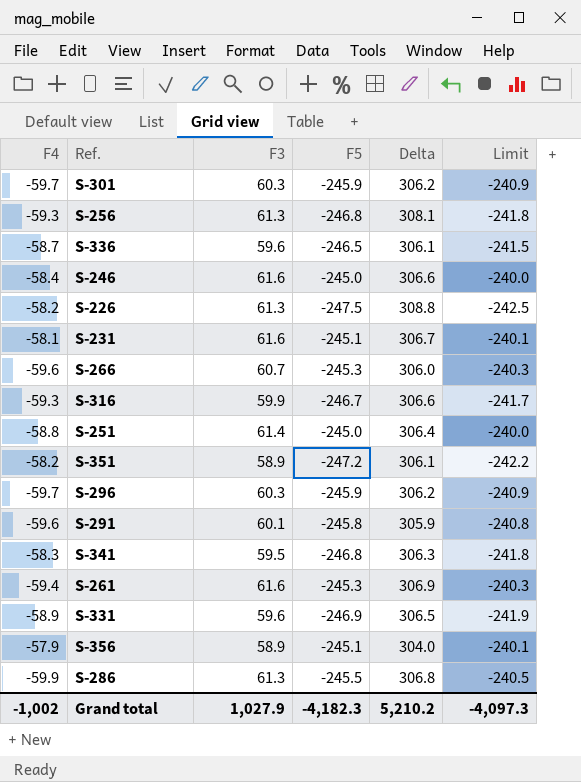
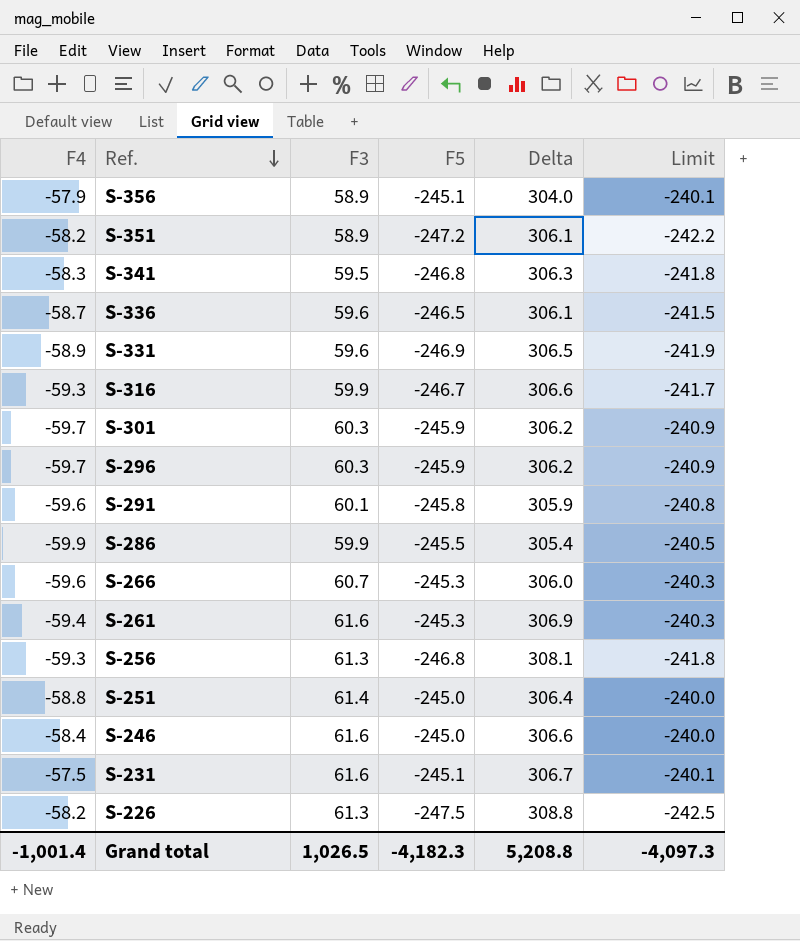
row order: none -> Ref. descending
S-286 | F3: 61.3 -> 59.9
S-286 | Delta: 306.8 -> 305.4
S-231 | F4: -58.1 -> -57.5
Grand total | F4: -1,002 -> -1,001.4
Grand total | F3: 1,027.9 -> 1,026.5
Grand total | Delta: 5,210.2 -> 5,208.8

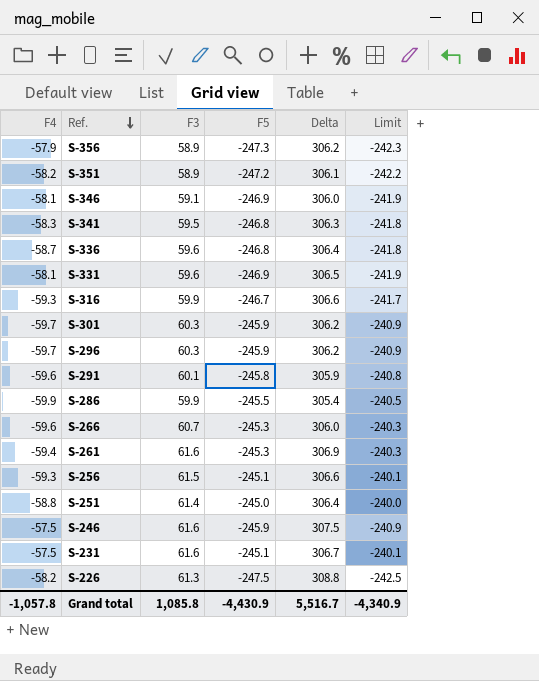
S-356 | F5: -245.1 -> -247.3
S-356 | Delta: 304.0 -> 306.2
S-356 | Limit: -240.1 -> -242.3
row S-346: none -> -58.1 | 59.1 | -246.9 | 306.0 | -241.9
S-336 | F5: -246.5 -> -246.8
S-336 | Delta: 306.1 -> 306.4
S-336 | Limit: -241.5 -> -241.8
S-331 | F4: -58.9 -> -58.1
S-256 | F3: 61.3 -> 61.5
S-256 | F5: -246.8 -> -245.1
S-256 | Delta: 308.1 -> 306.6
S-256 | Limit: -241.8 -> -240.1
S-246 | F4: -58.4 -> -57.5
S-246 | F5: -245.0 -> -245.9
S-246 | Delta: 306.6 -> 307.5
S-246 | Limit: -240.0 -> -240.9
Grand total | F4: -1,001.4 -> -1,057.8
Grand total | F3: 1,026.5 -> 1,085.8
Grand total | F5: -4,182.3 -> -4,430.9
Grand total | Delta: 5,208.8 -> 5,516.7
Grand total | Limit: -4,097.3 -> -4,340.9

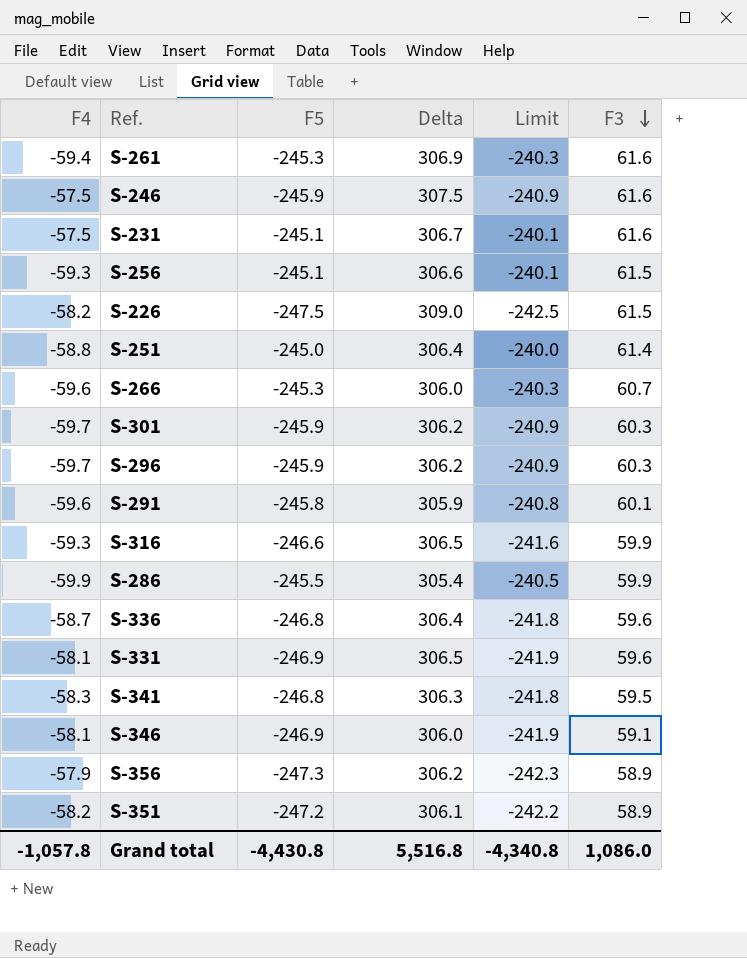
row order: Ref. descending -> F3 descending
column F3 | position: 3 -> 6
S-226 | Delta: 308.8 -> 309.0
S-226 | F3: 61.3 -> 61.5
S-316 | F5: -246.7 -> -246.6
S-316 | Delta: 306.6 -> 306.5
S-316 | Limit: -241.7 -> -241.6
Grand total | F5: -4,430.9 -> -4,430.8
Grand total | Delta: 5,516.7 -> 5,516.8
Grand total | Limit: -4,340.9 -> -4,340.8
Grand total | F3: 1,085.8 -> 1,086.0

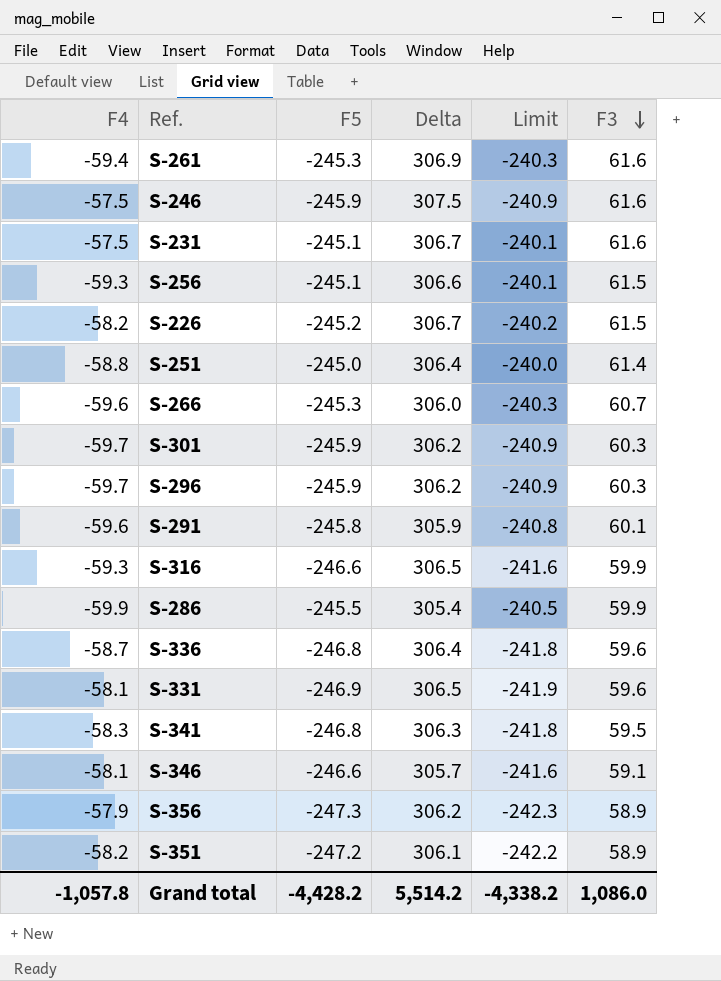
S-226 | F5: -247.5 -> -245.2
S-226 | Delta: 309.0 -> 306.7
S-226 | Limit: -242.5 -> -240.2
S-346 | F5: -246.9 -> -246.6
S-346 | Delta: 306.0 -> 305.7
S-346 | Limit: -241.9 -> -241.6
Grand total | F5: -4,430.8 -> -4,428.2
Grand total | Delta: 5,516.8 -> 5,514.2
Grand total | Limit: -4,340.8 -> -4,338.2

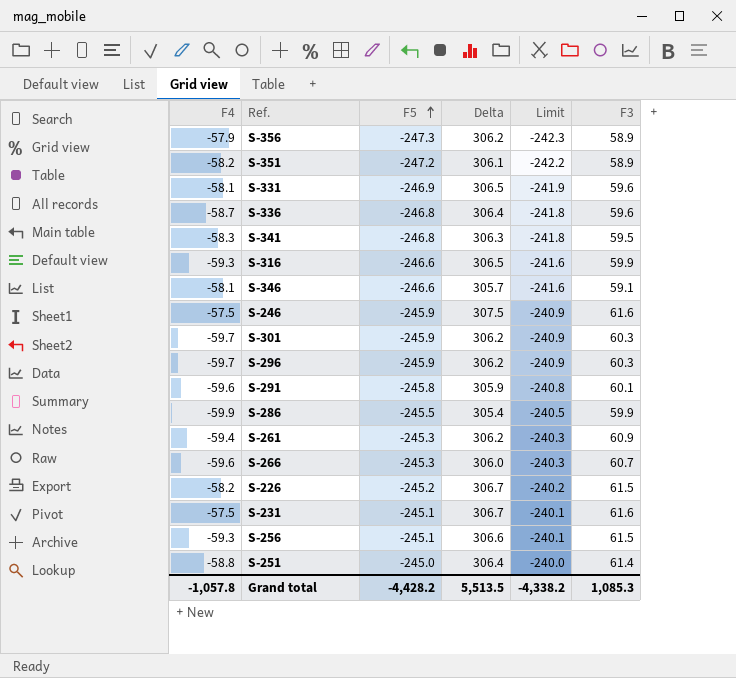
row order: F3 descending -> F5 ascending
S-261 | Delta: 306.9 -> 306.2
S-261 | F3: 61.6 -> 60.9
Grand total | Delta: 5,514.2 -> 5,513.5
Grand total | F3: 1,086.0 -> 1,085.3

